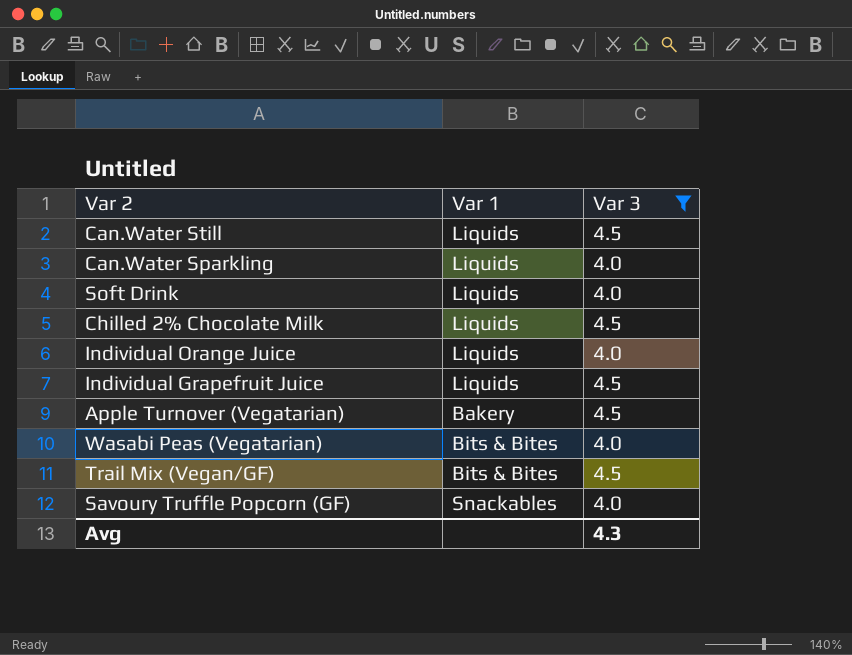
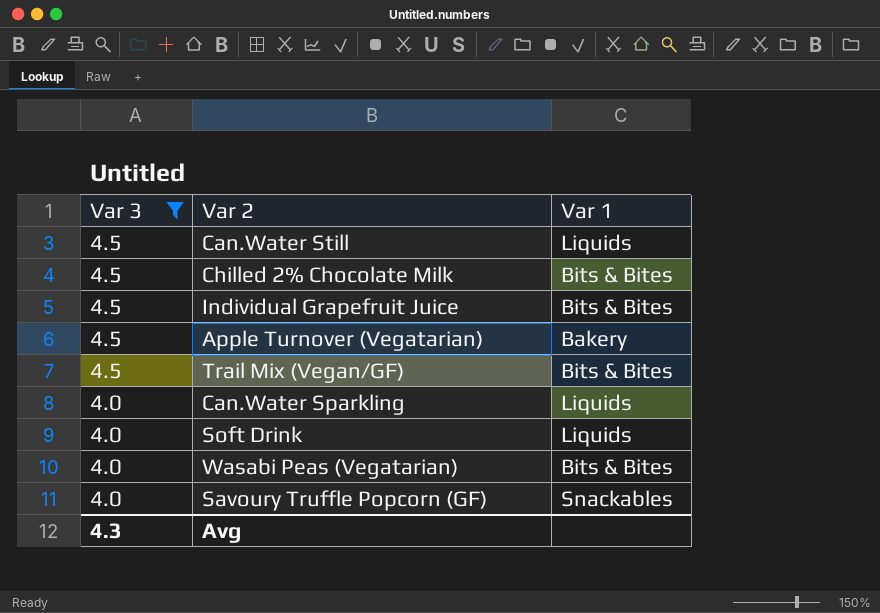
row order: none -> Var 3 descending
column Var 3 | position: 3 -> 1
row Individual Orange Juice: Liquids | 4.0 -> none
Chilled 2% Chocolate Milk | Var 1: Liquids -> Bits & Bites
Individual Grapefruit Juice | Var 1: Liquids -> Bits & Bites

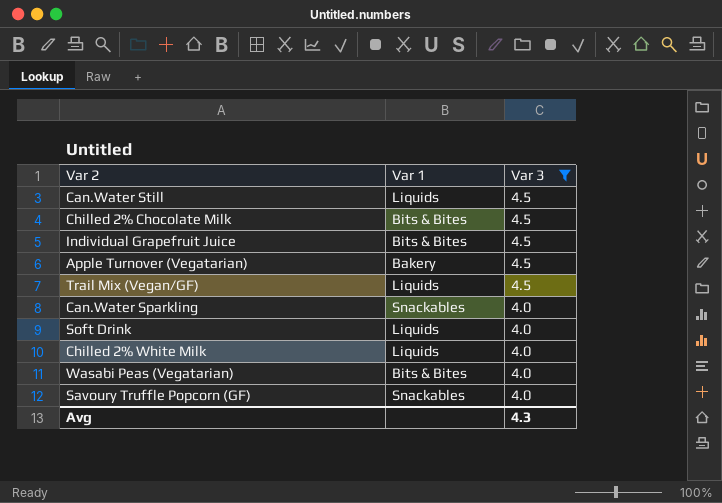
column Var 3 | position: 1 -> 3
Trail Mix (Vegan/GF) | Var 1: Bits & Bites -> Liquids
Can.Water Sparkling | Var 1: Liquids -> Snackables
row Chilled 2% White Milk: none -> Liquids | 4.0

